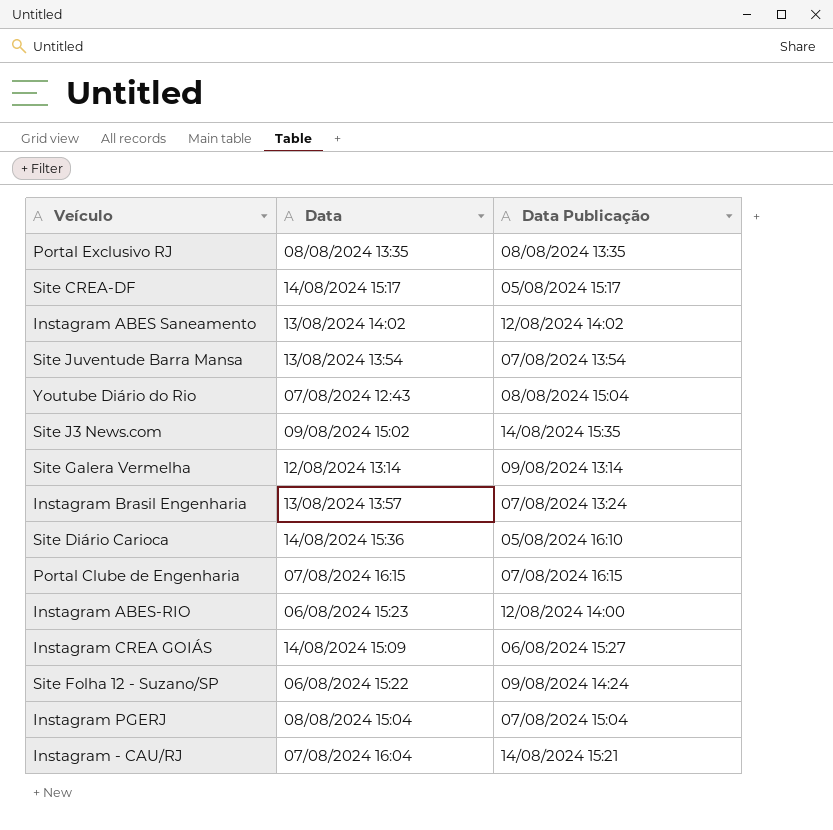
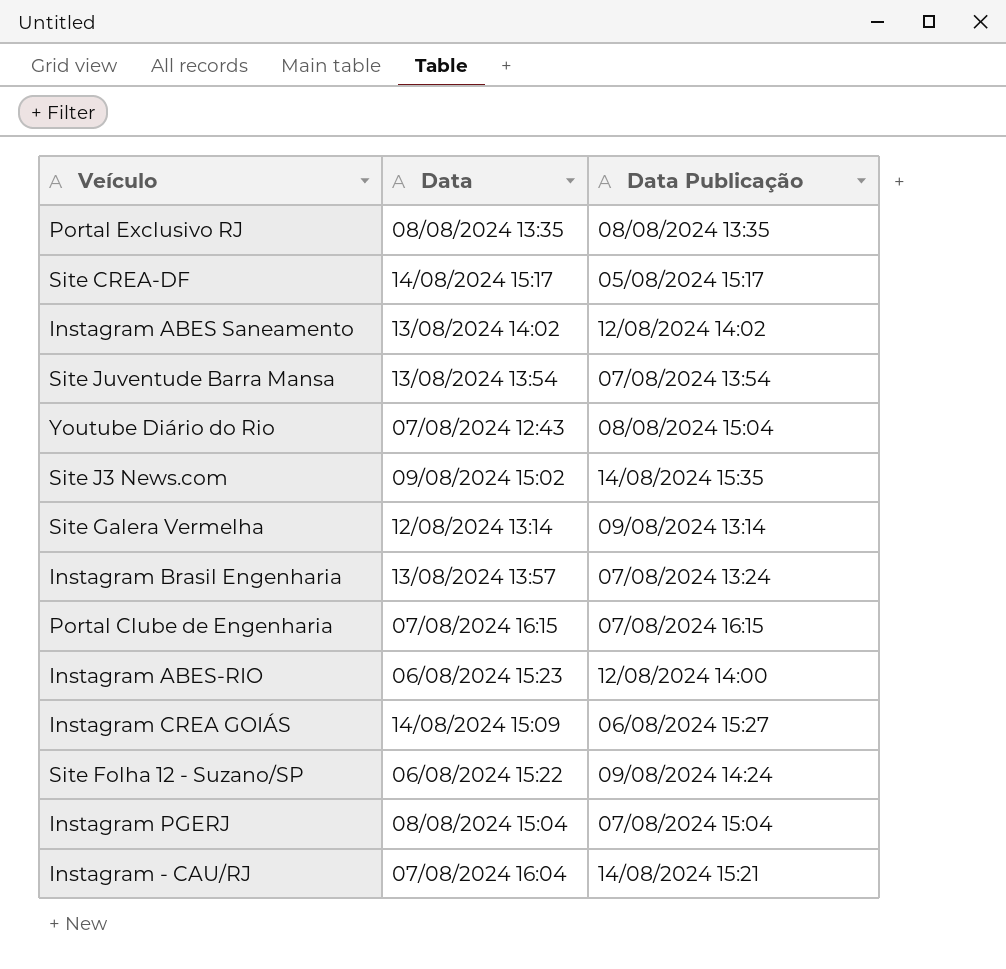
row Site Diário Carioca: 14/08/2024 15:36 | 05/08/2024 16:10 -> none

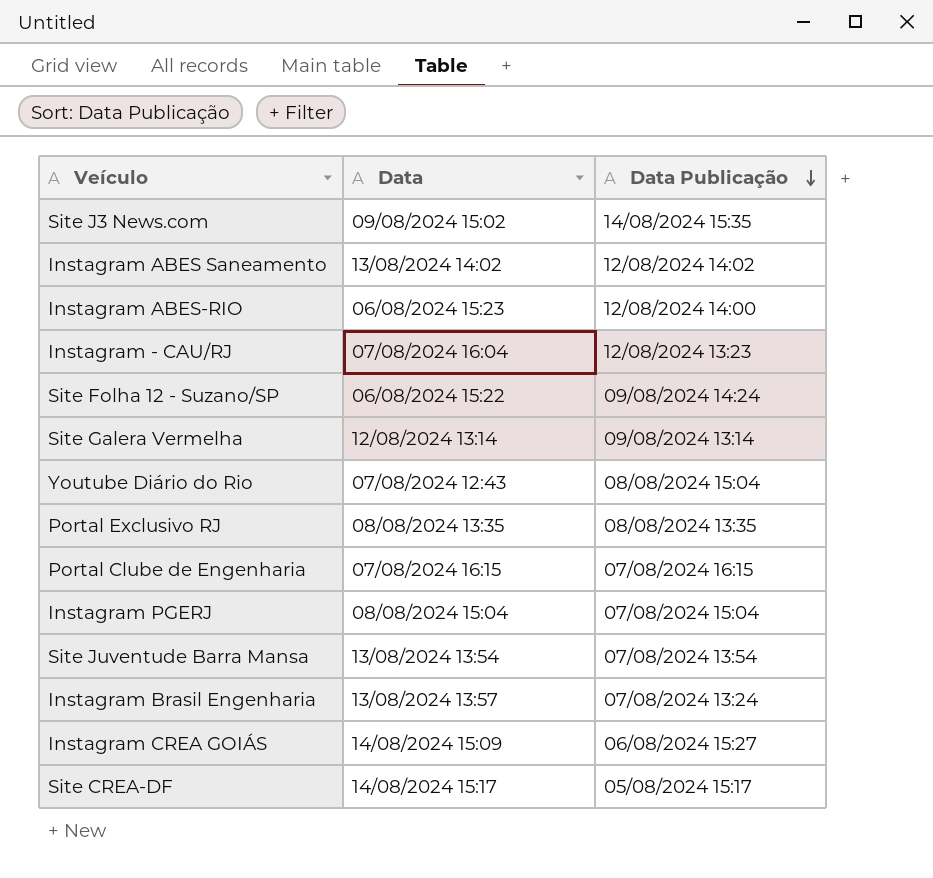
row order: none -> Data Publicação descending
Instagram - CAU/RJ | Data Publicação: 14/08/2024 15:21 -> 12/08/2024 13:23

